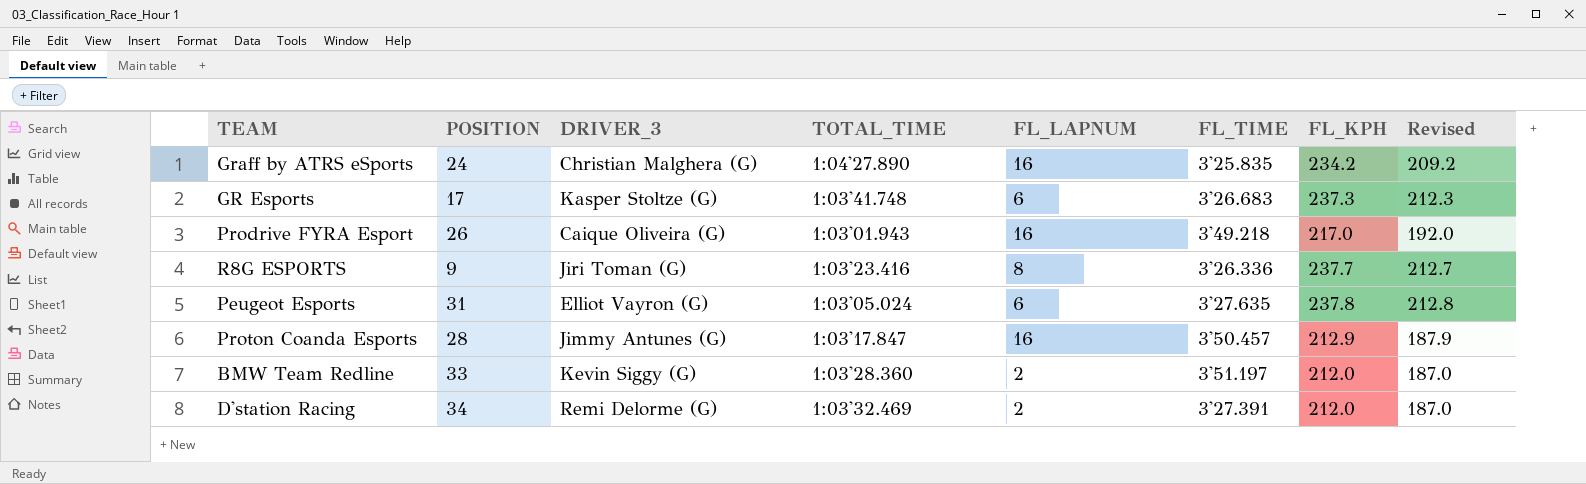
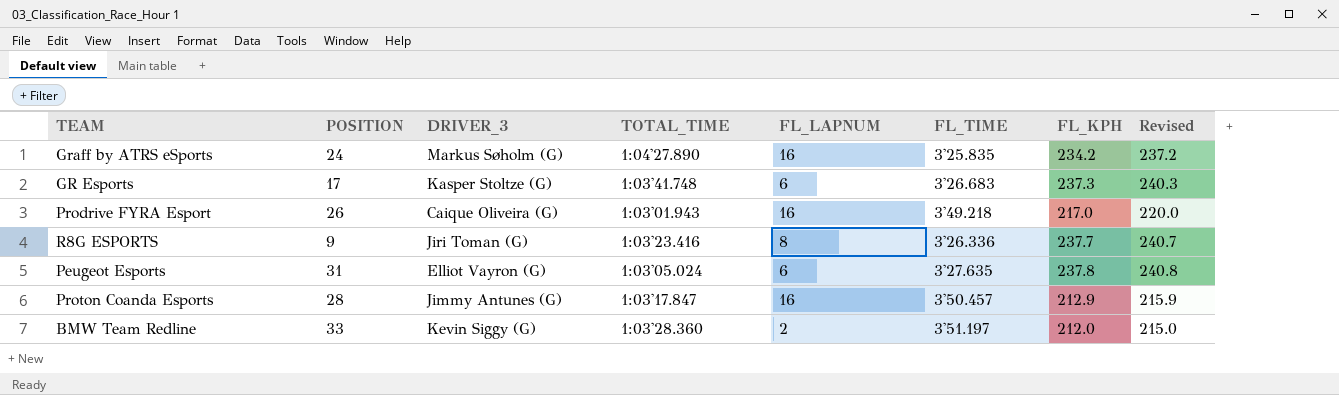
column Revised | formula: [FL_KPH] - 25 -> [FL_KPH] + 3
row D'station Racing: 34 | Remi Delorme (G) | 1:03'32.469 | 2 | 3'27.391 | 212.0 | 187.0 -> none
Graff by ATRS eSports | DRIVER_3: Christian Malghera (G) -> Markus Søholm (G)

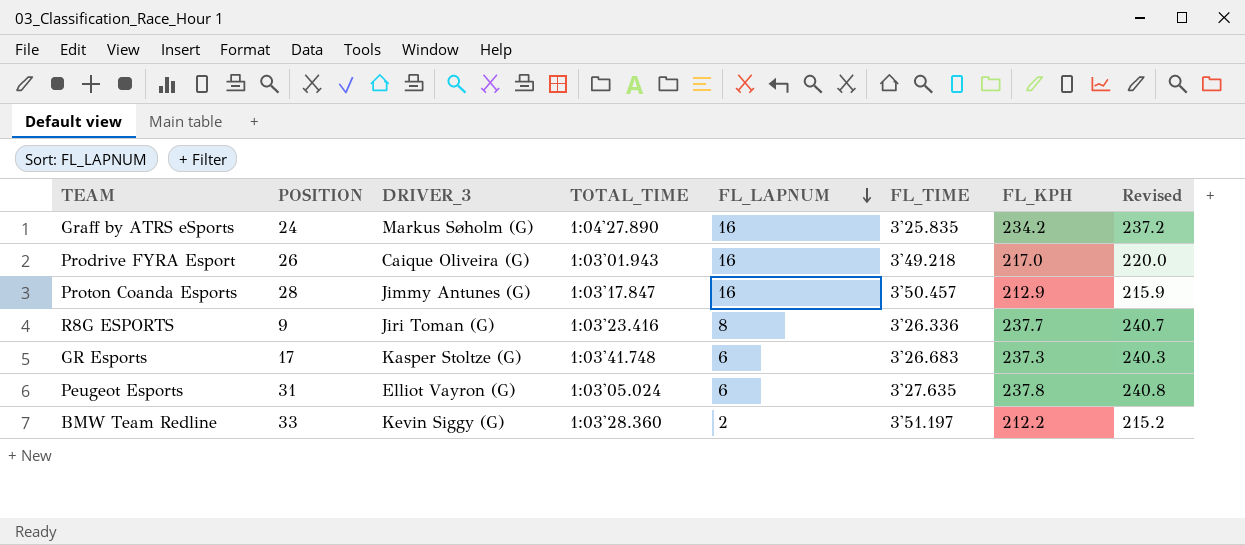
row order: none -> FL_LAPNUM descending
BMW Team Redline | FL_KPH: 212.0 -> 212.2
BMW Team Redline | Revised: 215.0 -> 215.2

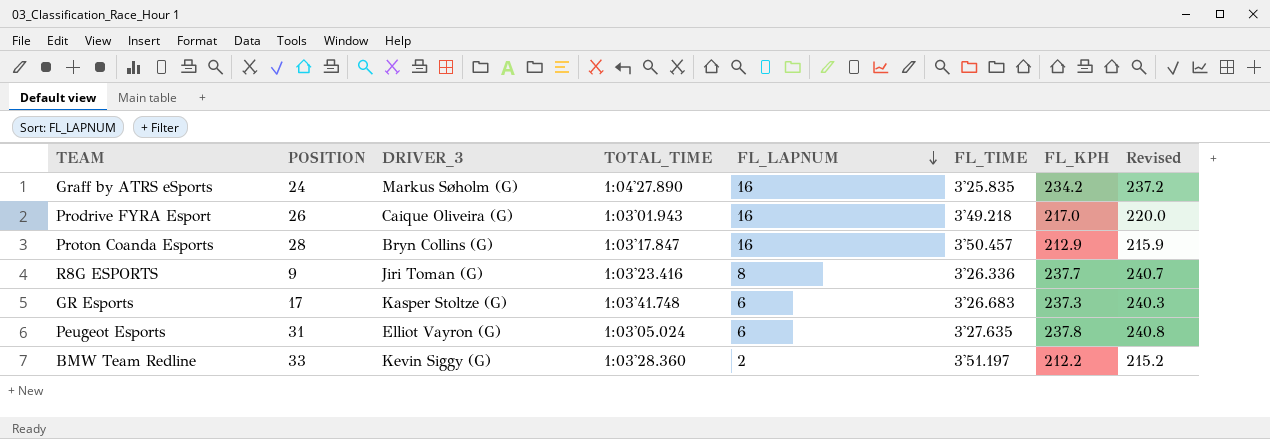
Proton Coanda Esports | DRIVER_3: Jimmy Antunes (G) -> Bryn Collins (G)

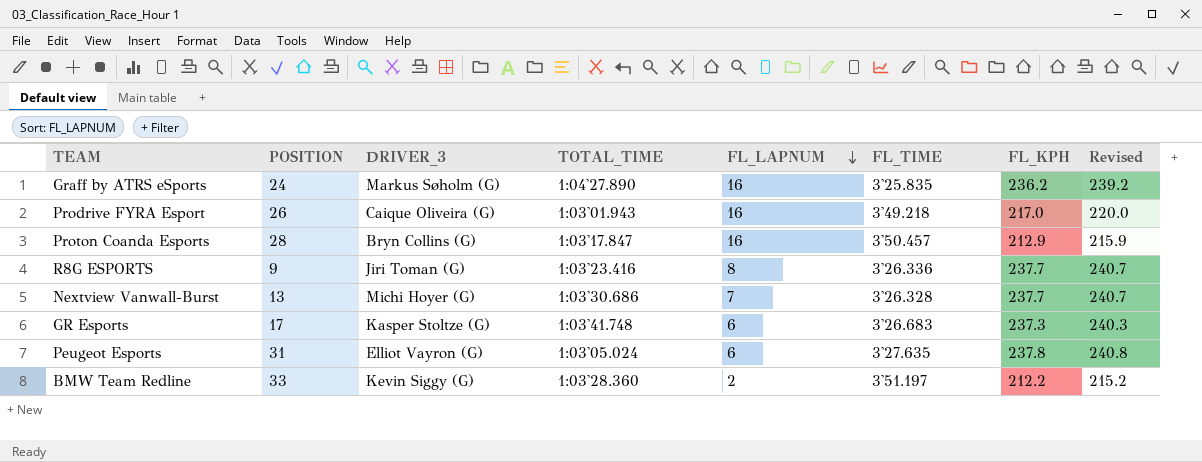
Graff by ATRS eSports | FL_KPH: 234.2 -> 236.2
Graff by ATRS eSports | Revised: 237.2 -> 239.2
row Nextview Vanwall-Burst: none -> 13 | Michi Hoyer (G) | 1:03'30.686 | 7 | 3'26.328 | 237.7 | 240.7

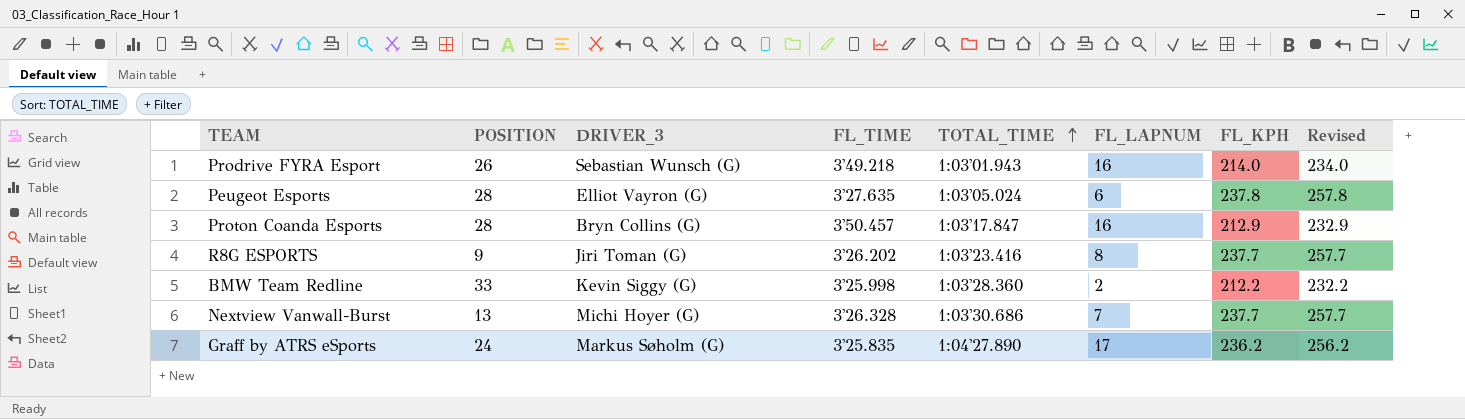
row order: FL_LAPNUM descending -> TOTAL_TIME ascending
column FL_TIME | position: 6 -> 4
column Revised | formula: [FL_KPH] + 3 -> [FL_KPH] + 20
row GR Esports: 17 | Kasper Stoltze (G) | 1:03'41.748 | 6 | 3'26.683 | 237.3 | 240.3 -> none
Prodrive FYRA Esport | DRIVER_3: Caique Oliveira (G) -> Sebastian Wunsch (G)
Prodrive FYRA Esport | FL_KPH: 217.0 -> 214.0
Peugeot Esports | POSITION: 31 -> 28
R8G ESPORTS | FL_TIME: 3'26.336 -> 3'26.202
BMW Team Redline | FL_TIME: 3'51.197 -> 3'25.998
Graff by ATRS eSports | FL_LAPNUM: 16 -> 17

